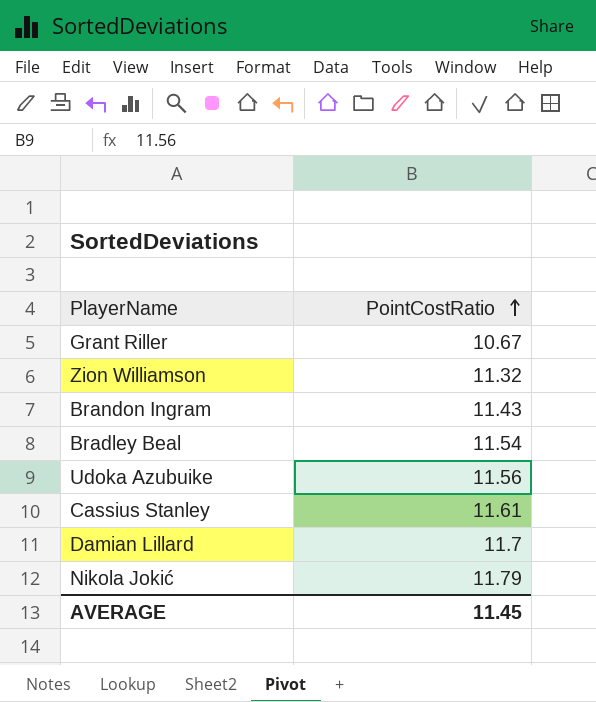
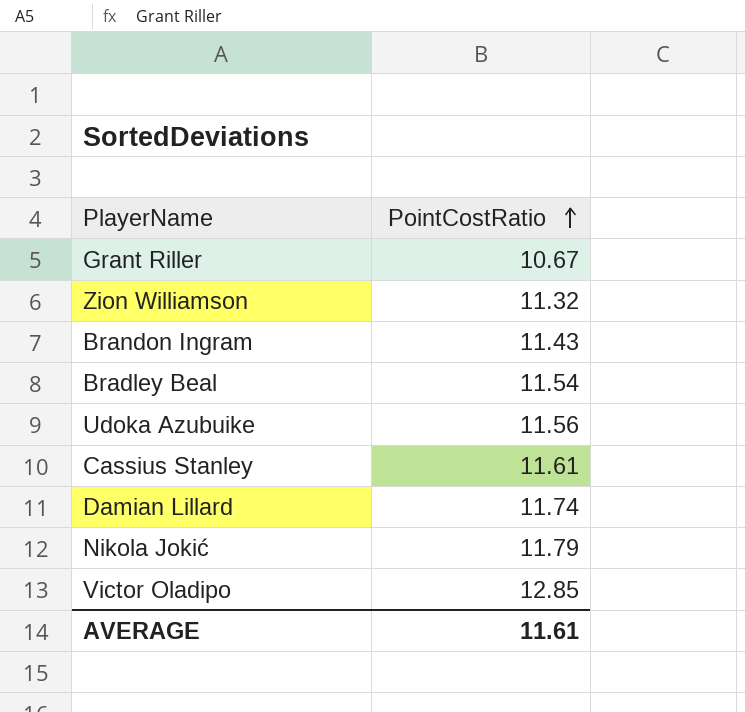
Damian Lillard | PointCostRatio: 11.7 -> 11.74
row Victor Oladipo: none -> 12.85
AVERAGE | PointCostRatio: 11.45 -> 11.61

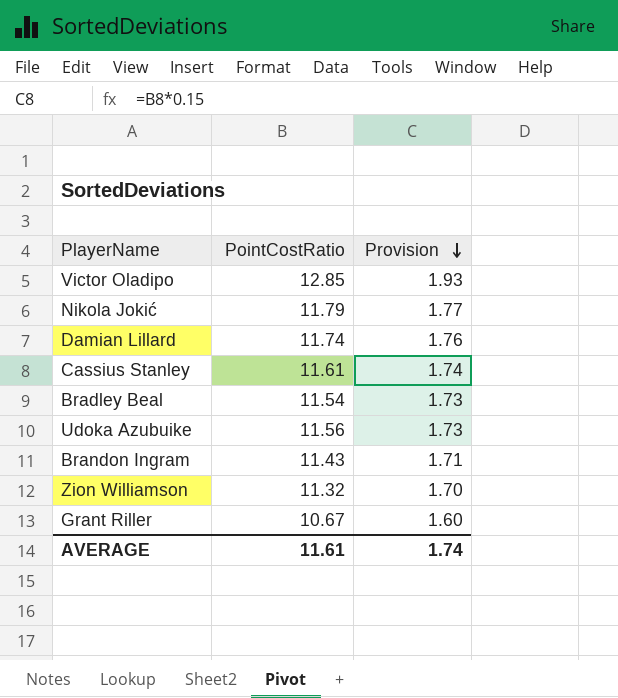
row order: PointCostRatio ascending -> Provision descending
column Provision | formula: none -> [PointCostRatio] * 0.15

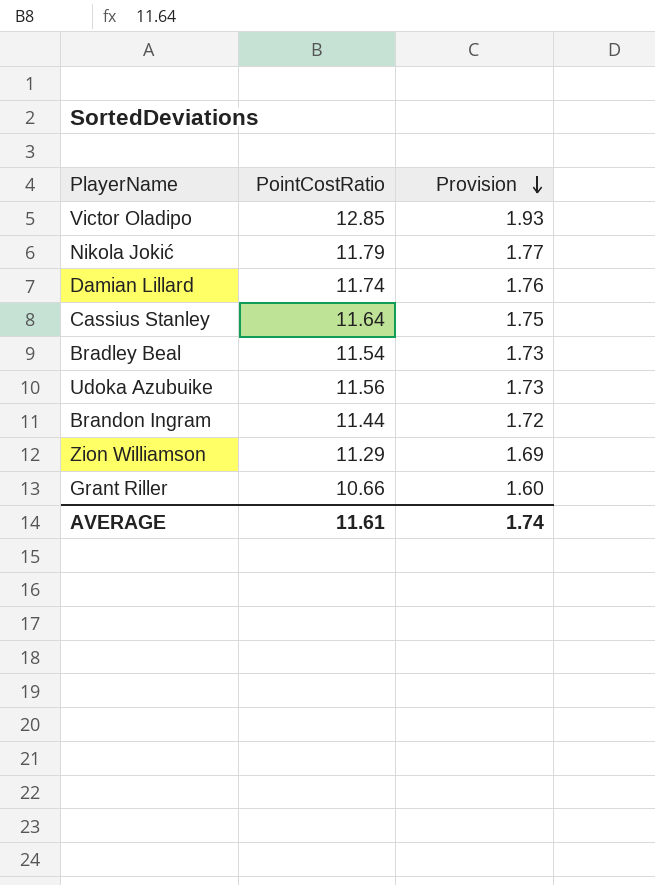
Cassius Stanley | PointCostRatio: 11.61 -> 11.64
Cassius Stanley | Provision: 1.74 -> 1.75
Brandon Ingram | PointCostRatio: 11.43 -> 11.44
Brandon Ingram | Provision: 1.71 -> 1.72
Zion Williamson | PointCostRatio: 11.32 -> 11.29
Zion Williamson | Provision: 1.70 -> 1.69
Grant Riller | PointCostRatio: 10.67 -> 10.66

